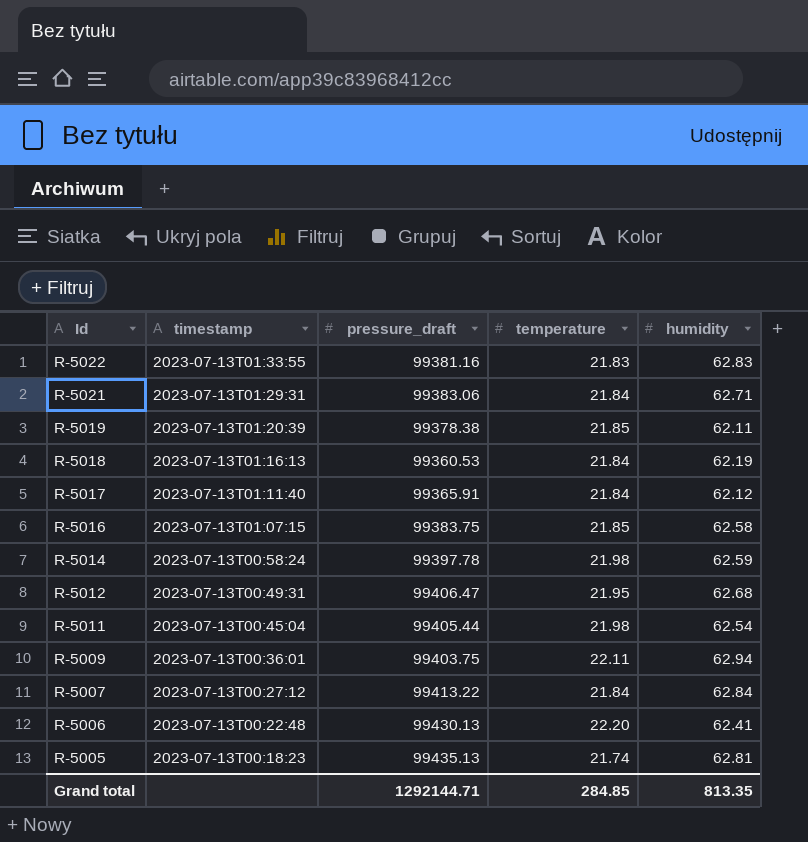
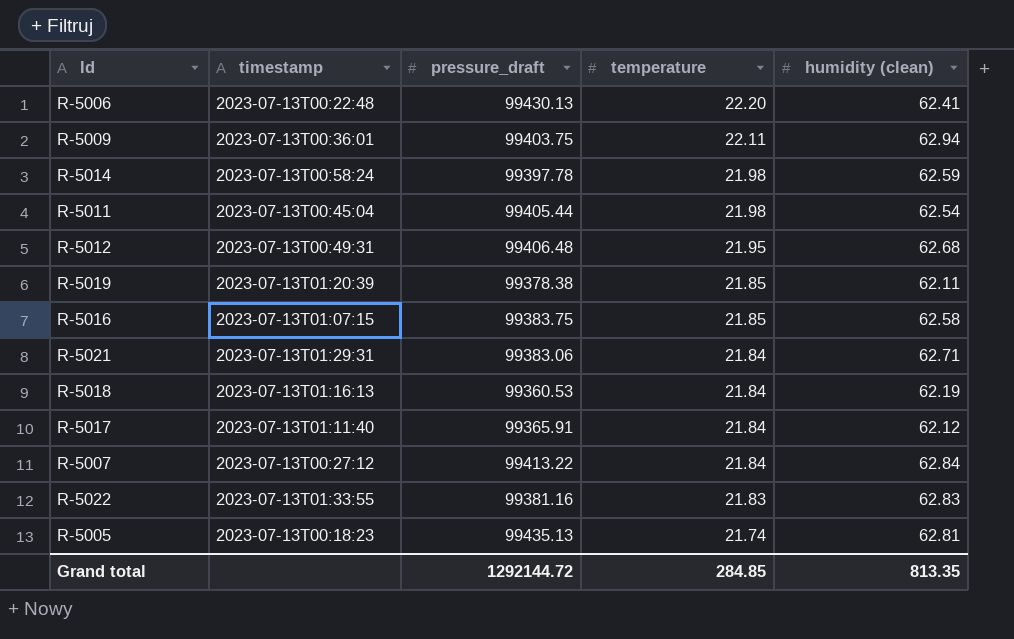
row order: Id descending -> temperature descending
column name: humidity -> humidity (clean)
R-5012 | pressure_draft: 99406.47 -> 99406.48
Grand total | pressure_draft: 1292144.71 -> 1292144.72

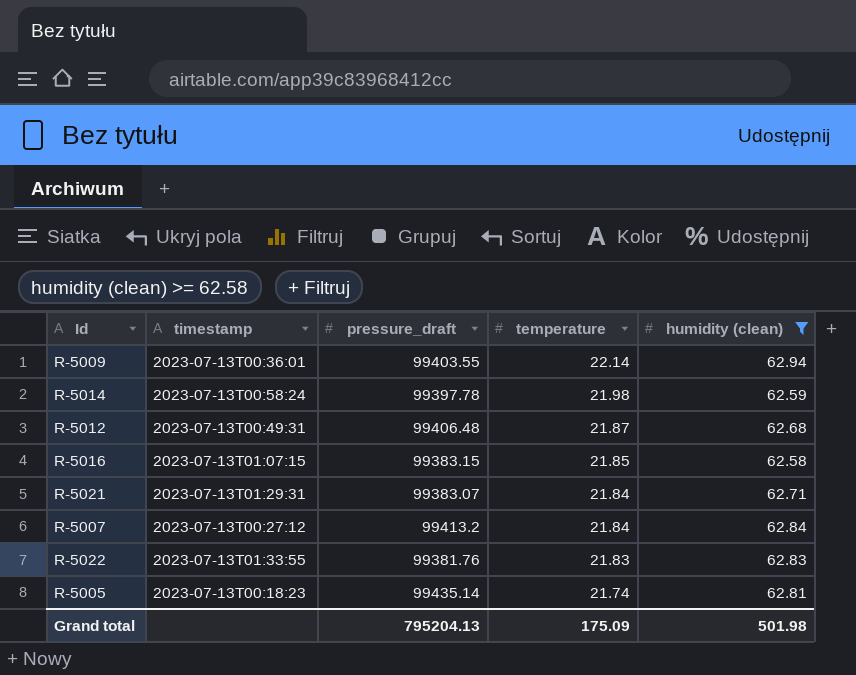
filter: none -> humidity (clean) >= 62.58
R-5009 | pressure_draft: 99403.75 -> 99403.55
R-5009 | temperature: 22.11 -> 22.14
R-5012 | temperature: 21.95 -> 21.87
R-5016 | pressure_draft: 99383.75 -> 99383.15
R-5021 | pressure_draft: 99383.06 -> 99383.07
R-5007 | pressure_draft: 99413.22 -> 99413.2
R-5022 | pressure_draft: 99381.16 -> 99381.76
R-5005 | pressure_draft: 99435.13 -> 99435.14
Grand total | pressure_draft: 1292144.72 -> 795204.13
Grand total | temperature: 284.85 -> 175.09
Grand total | humidity (clean): 813.35 -> 501.98

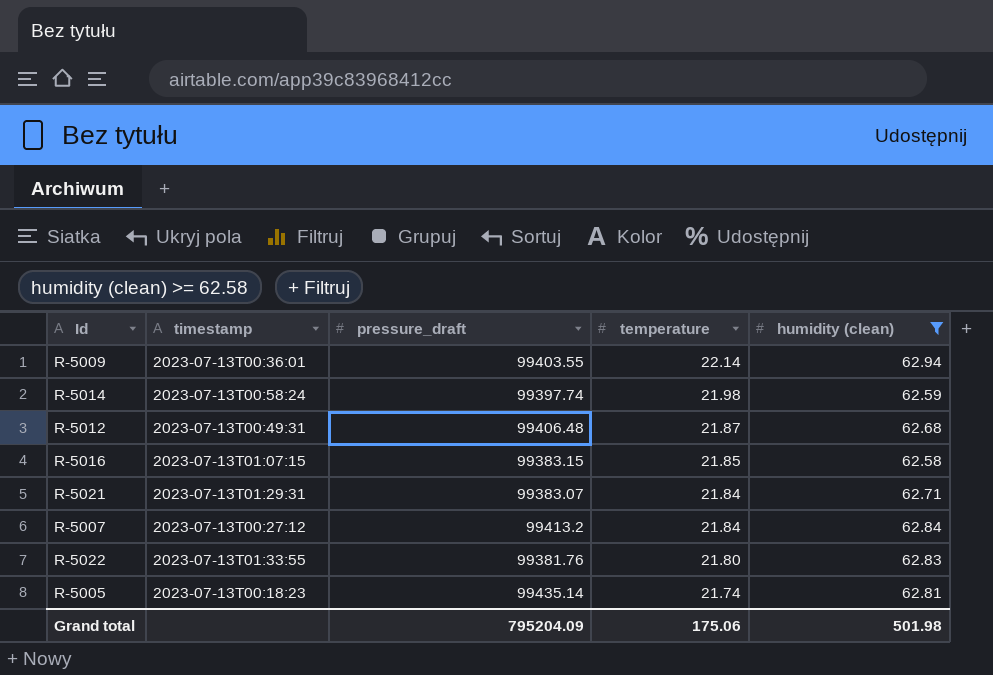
R-5014 | pressure_draft: 99397.78 -> 99397.74
R-5022 | temperature: 21.83 -> 21.80
Grand total | pressure_draft: 795204.13 -> 795204.09
Grand total | temperature: 175.09 -> 175.06

